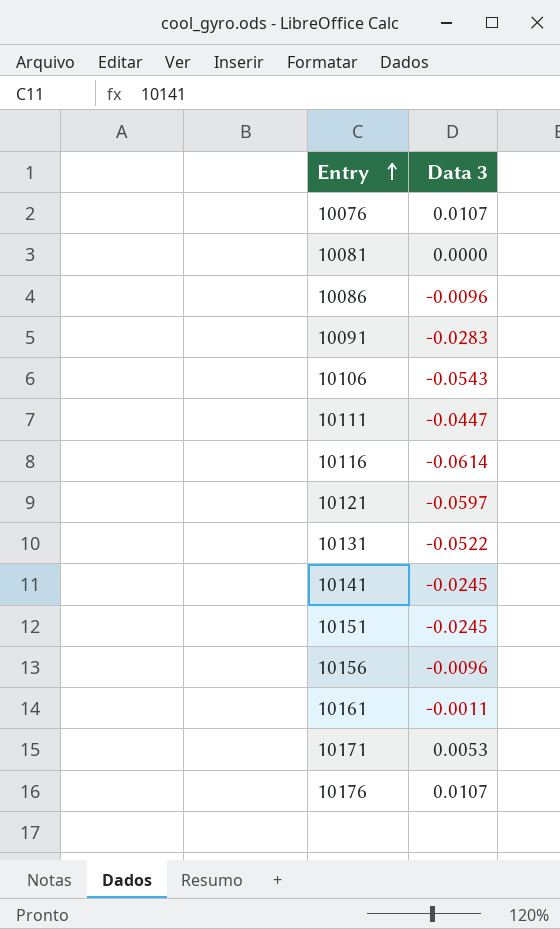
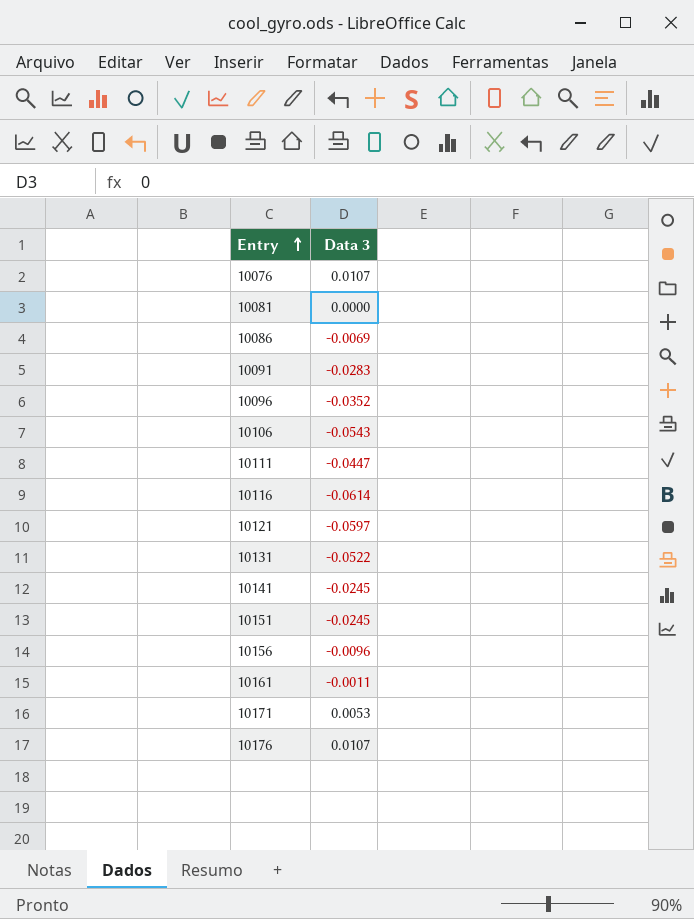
10086 | Data 3: -0.0096 -> -0.0069
row 10096: none -> -0.0352

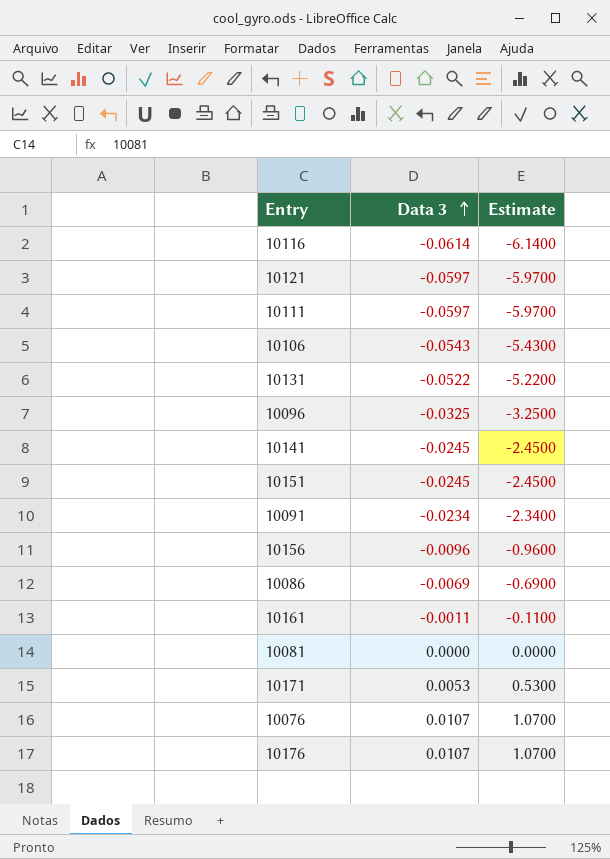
row order: Entry ascending -> Data 3 ascending
column Estimate | formula: none -> [Data 3] * 100
10111 | Data 3: -0.0447 -> -0.0597
10096 | Data 3: -0.0352 -> -0.0325
10091 | Data 3: -0.0283 -> -0.0234

